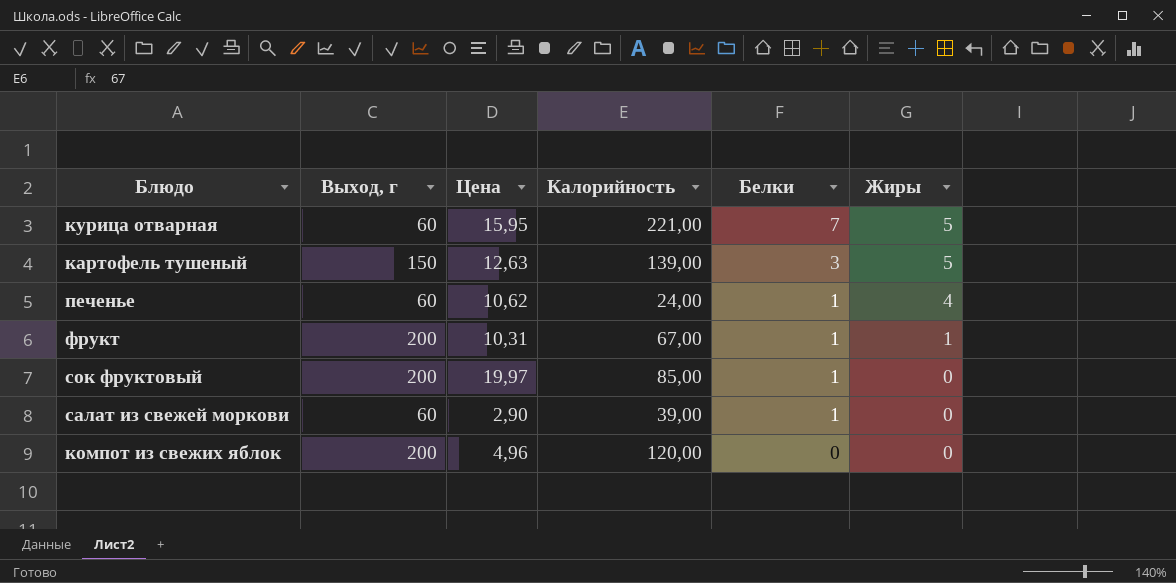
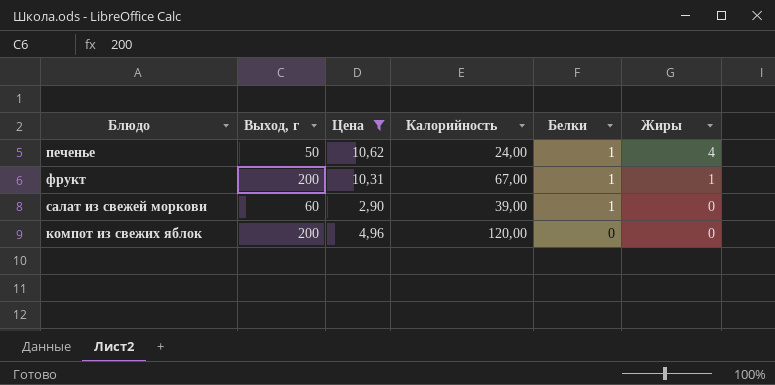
filter: none -> Цена <= 10,62
печенье | Выход, г: 60 -> 50

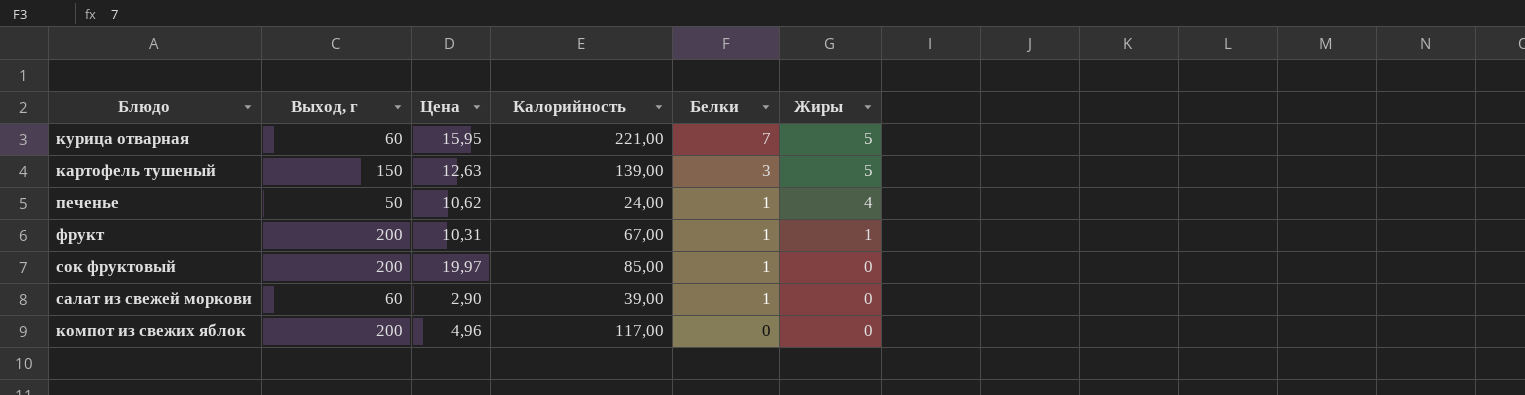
filter: Цена <= 10,62 -> none
компот из свежих яблок | Калорийность: 120,00 -> 117,00

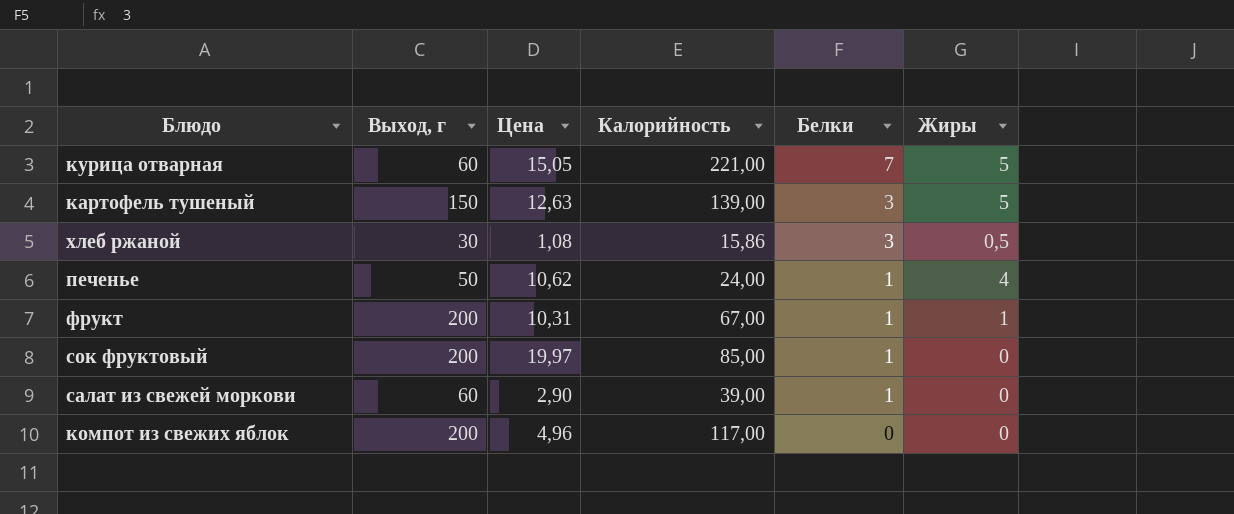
курица отварная | Цена: 15,95 -> 15,05
row хлеб ржаной: none -> 30 | 1,08 | 15,86 | 3 | 0,5

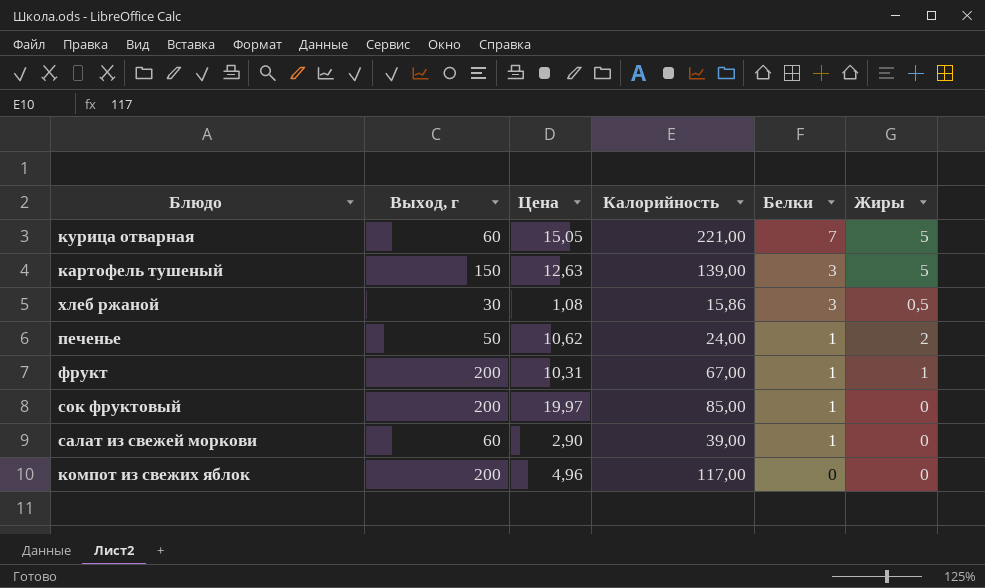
печенье | Жиры: 4 -> 2

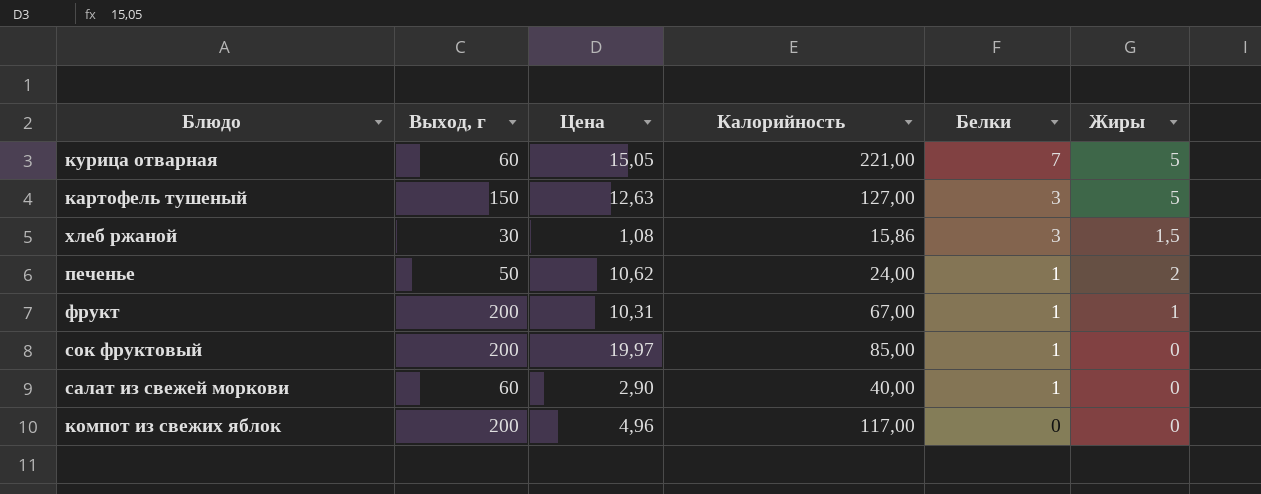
картофель тушеный | Калорийность: 139,00 -> 127,00
хлеб ржаной | Жиры: 0,5 -> 1,5
салат из свежей моркови | Калорийность: 39,00 -> 40,00

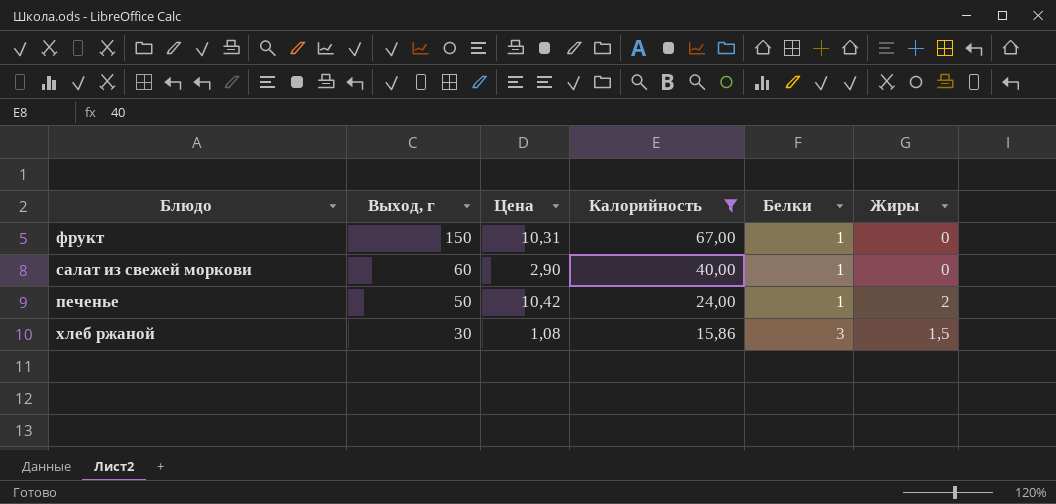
filter: none -> Калорийность <= 67,00
row order: Белки descending -> Выход, г descending
фрукт | Выход, г: 200 -> 150
фрукт | Жиры: 1 -> 0
печенье | Цена: 10,62 -> 10,42

